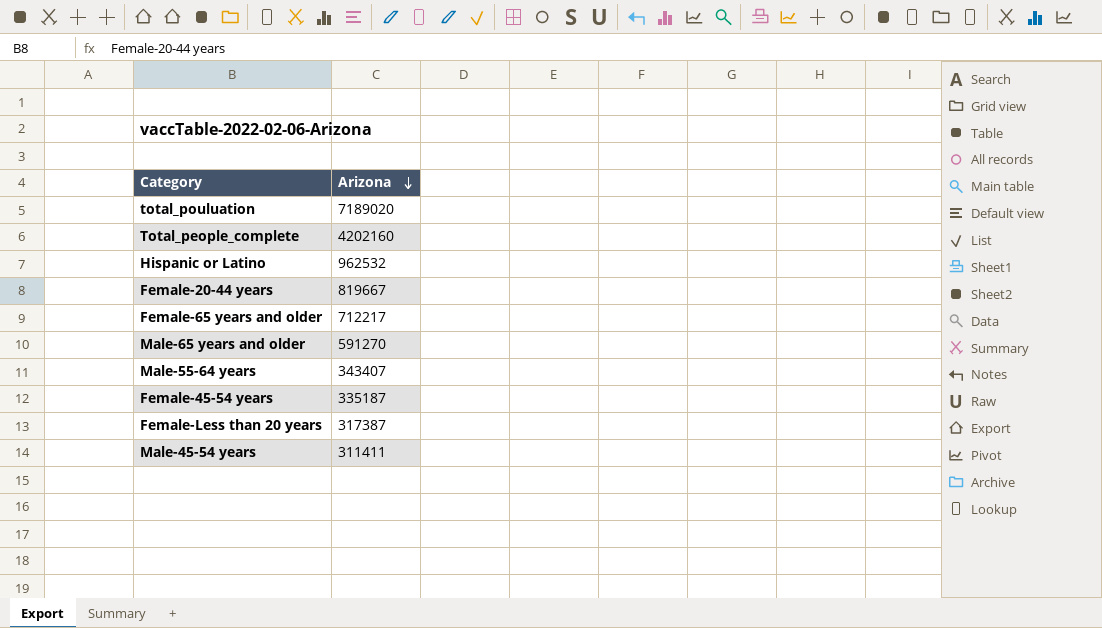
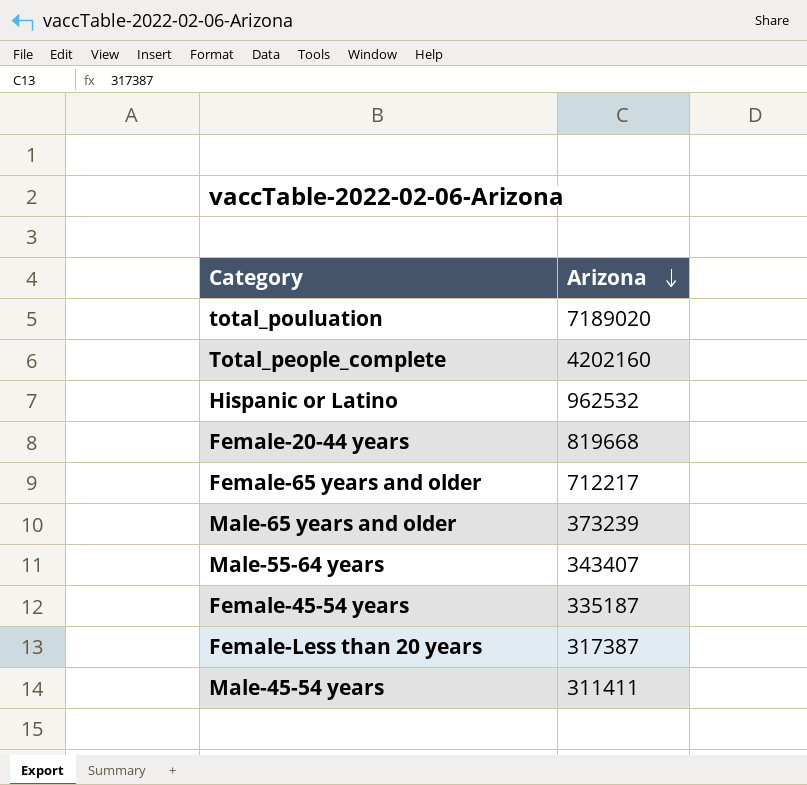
Female-20-44 years | Arizona: 819667 -> 819668
Male-65 years and older | Arizona: 591270 -> 373239

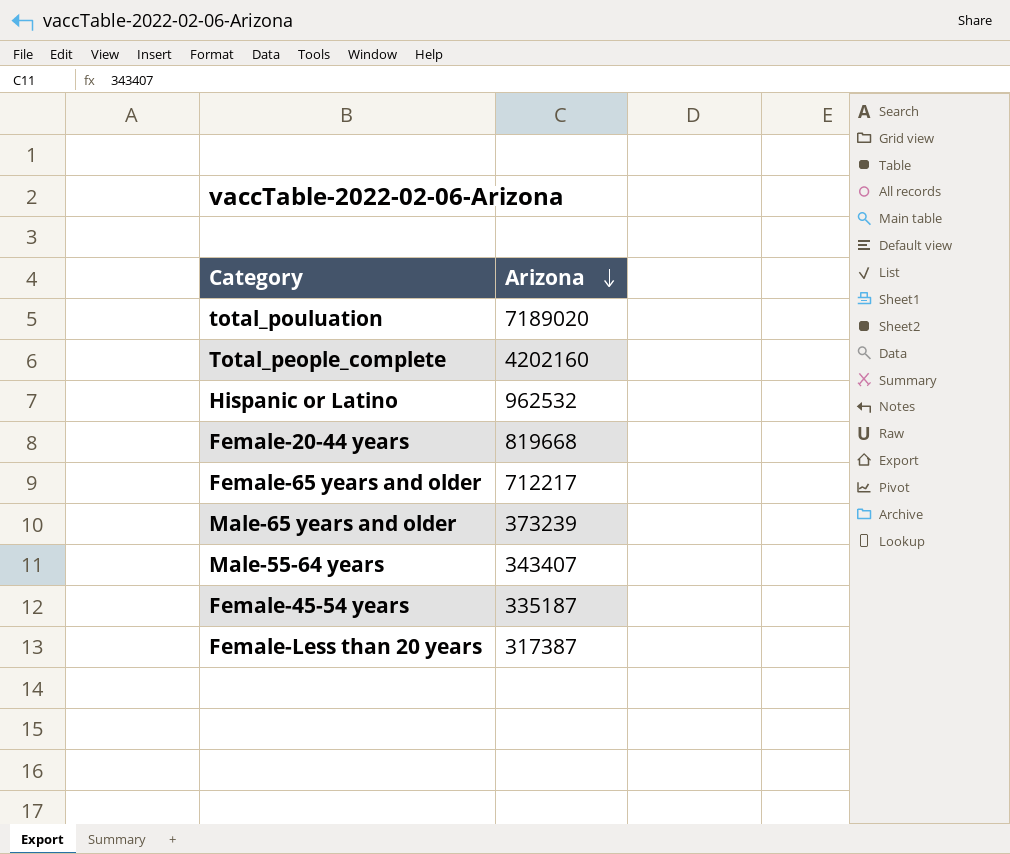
row Male-45-54 years: 311411 -> none

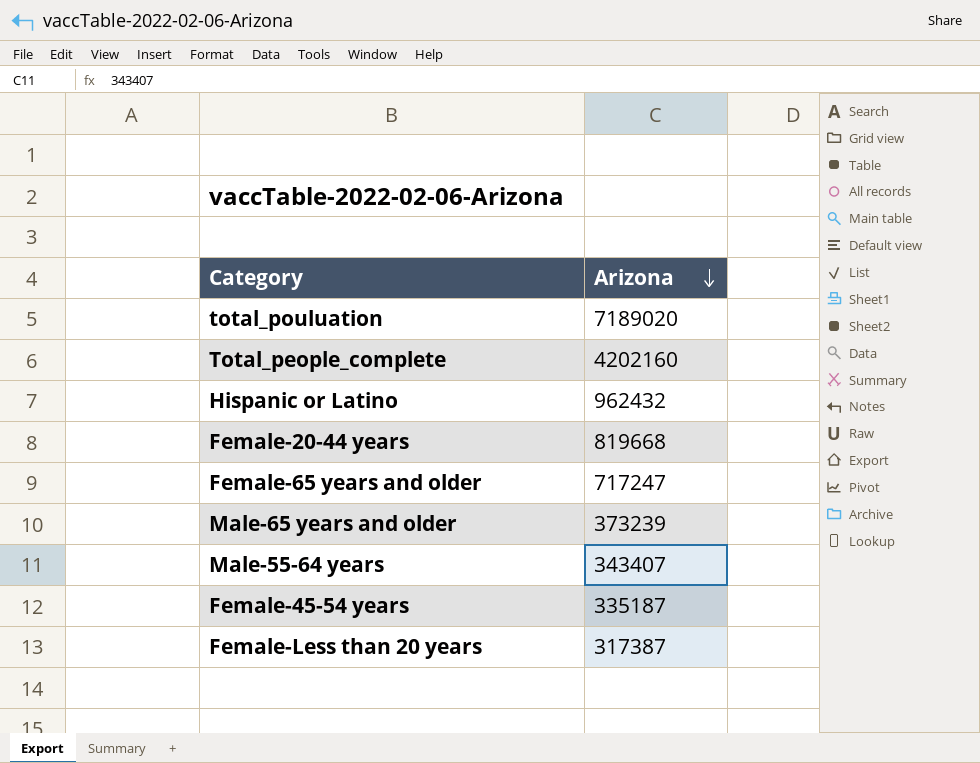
Hispanic or Latino | Arizona: 962532 -> 962432
Female-65 years and older | Arizona: 712217 -> 717247

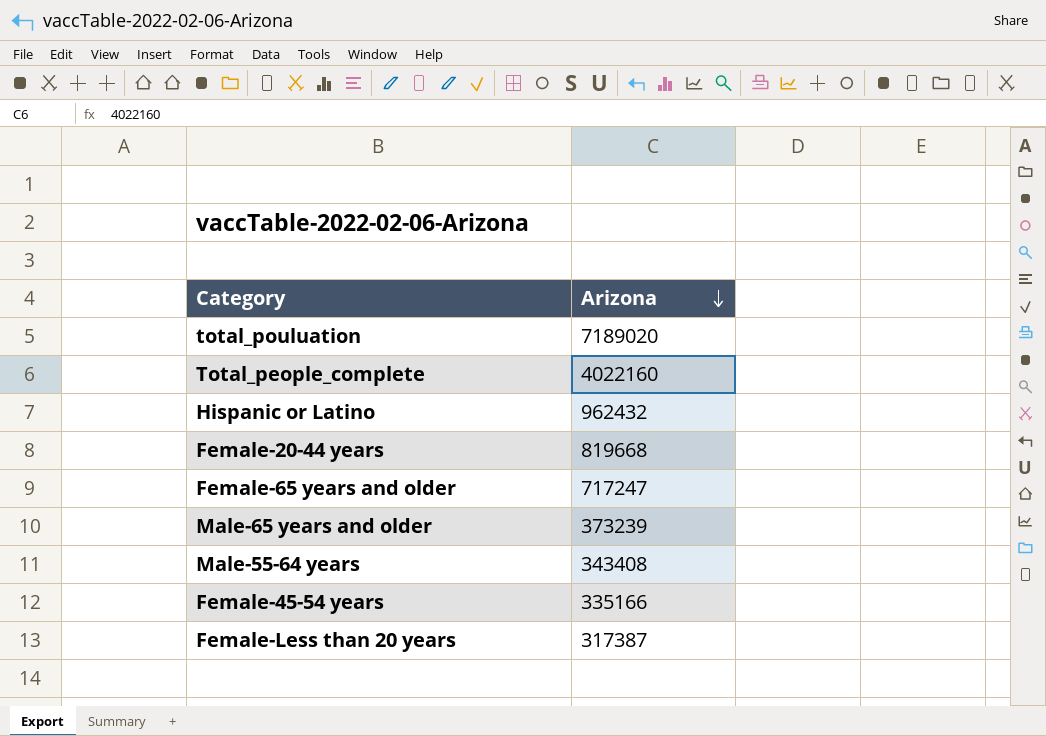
Total_people_complete | Arizona: 4202160 -> 4022160
Male-55-64 years | Arizona: 343407 -> 343408
Female-45-54 years | Arizona: 335187 -> 335166

